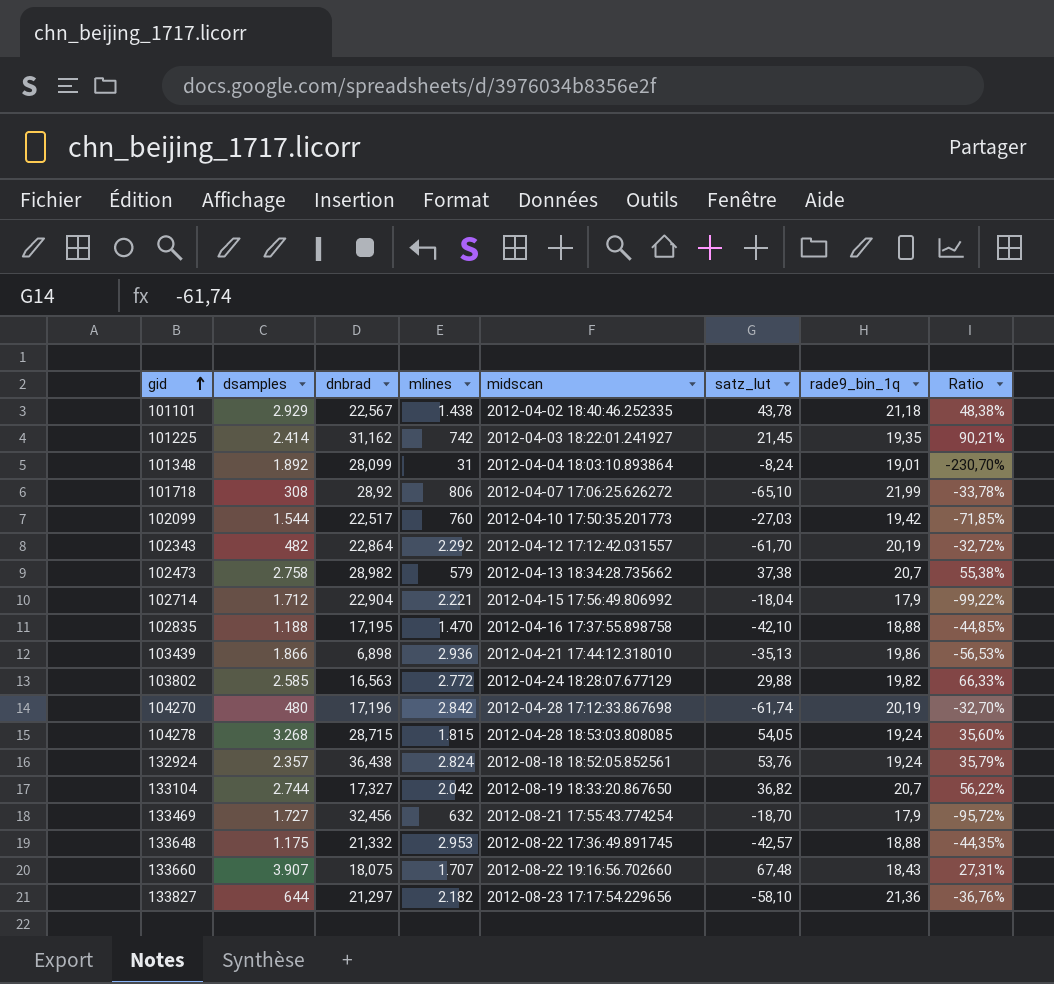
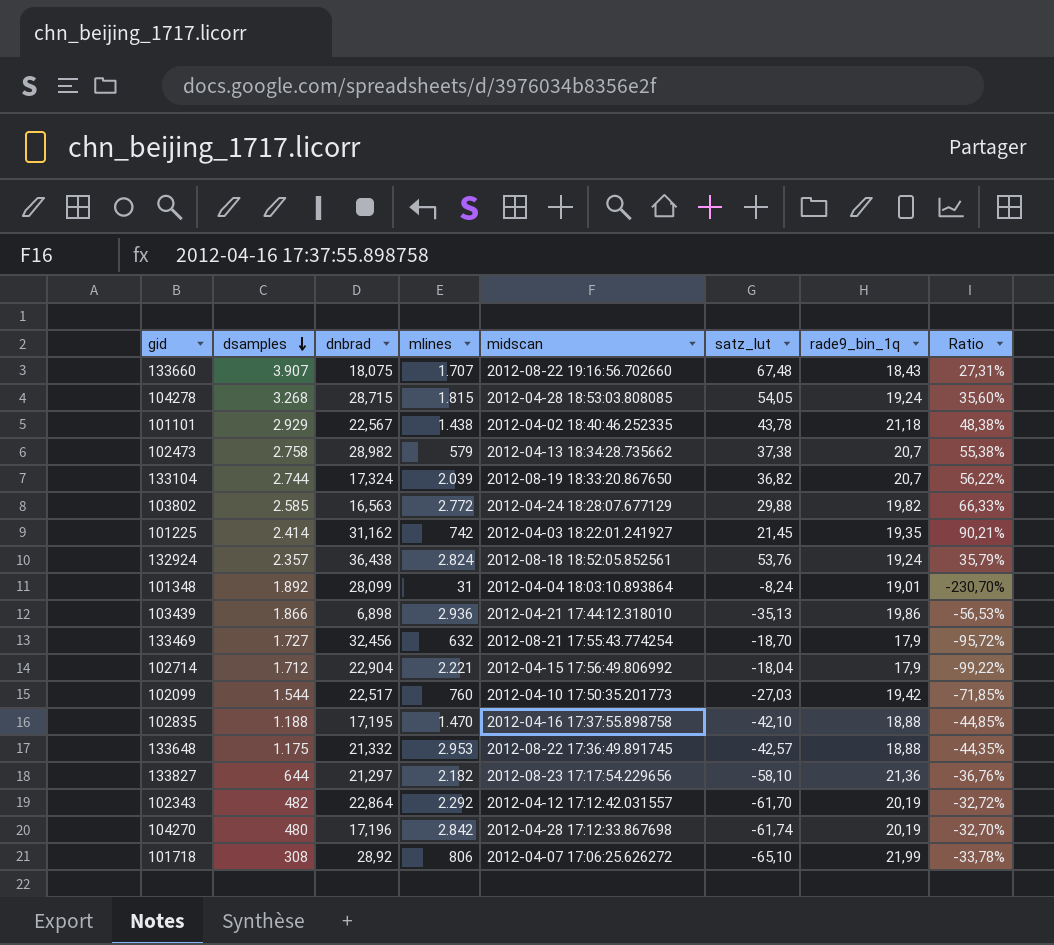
row order: gid ascending -> dsamples descending
133104 | dnbrad: 17,327 -> 17,324
133104 | mlines: 2.042 -> 2.039

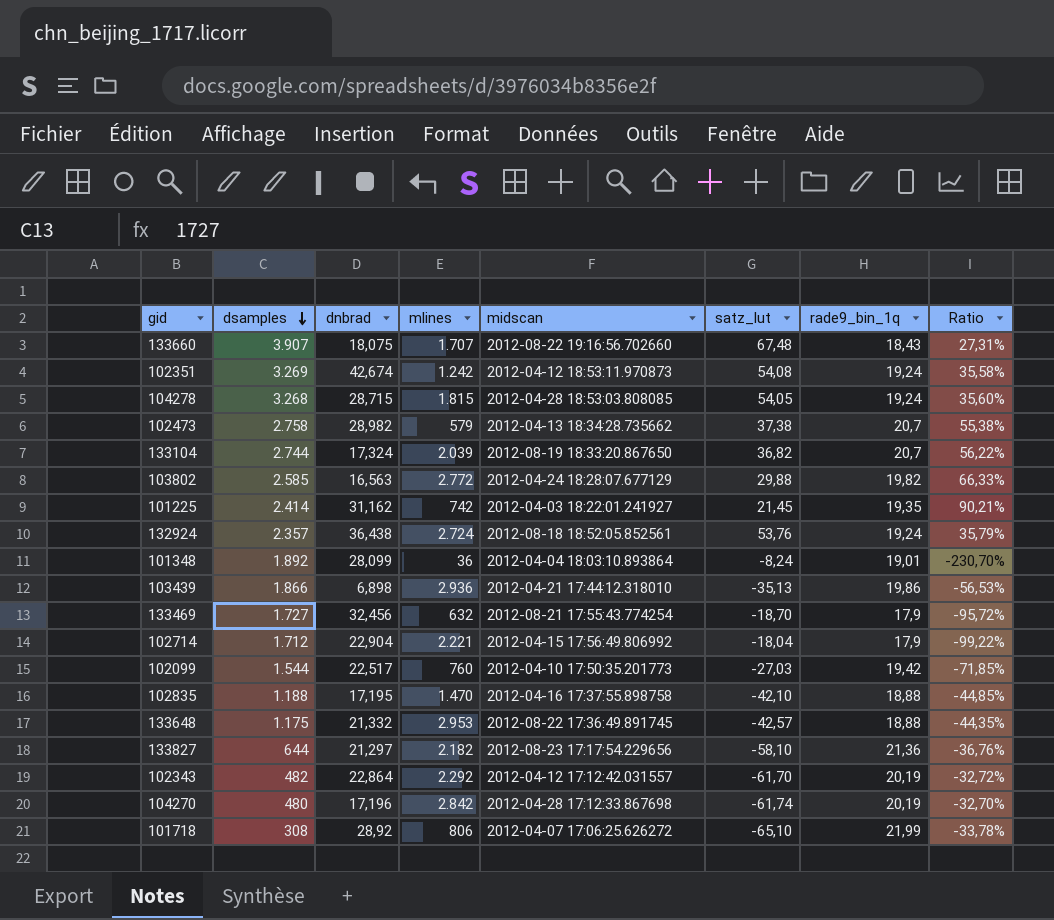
row 101101: 2.929 | 22,567 | 1.438 | 2012-04-02 18:40:46.252335 | 43,78 | 21,18 | 48,38% -> none
row 102351: none -> 3.269 | 42,674 | 1.242 | 2012-04-12 18:53:11.970873 | 54,08 | 19,24 | 35,58%
132924 | mlines: 2.824 -> 2.724
101348 | mlines: 31 -> 36

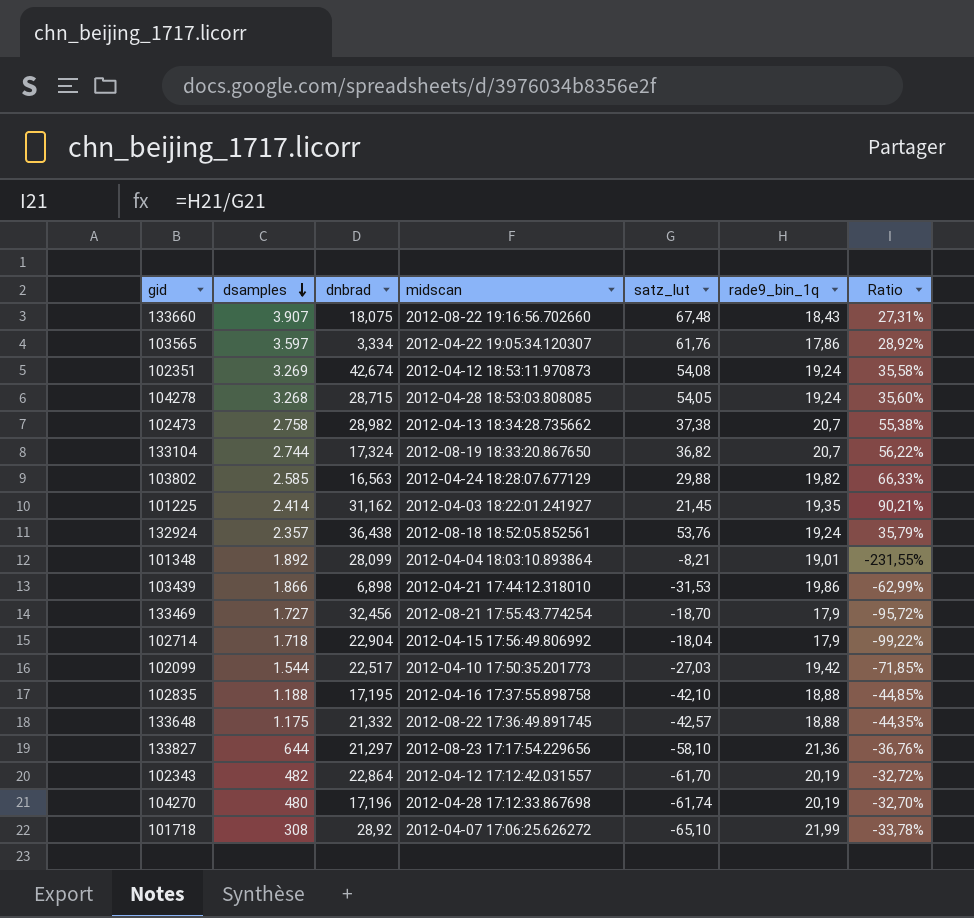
column mlines | position: 4 -> none
row 103565: none -> 3.597 | 3,334 | 2012-04-22 19:05:34.120307 | 61,76 | 17,86 | 28,92%
101348 | satz_lut: -8,24 -> -8,21
101348 | Ratio: -230,70% -> -231,55%
103439 | satz_lut: -35,13 -> -31,53
103439 | Ratio: -56,53% -> -62,99%
102714 | dsamples: 1.712 -> 1.718

